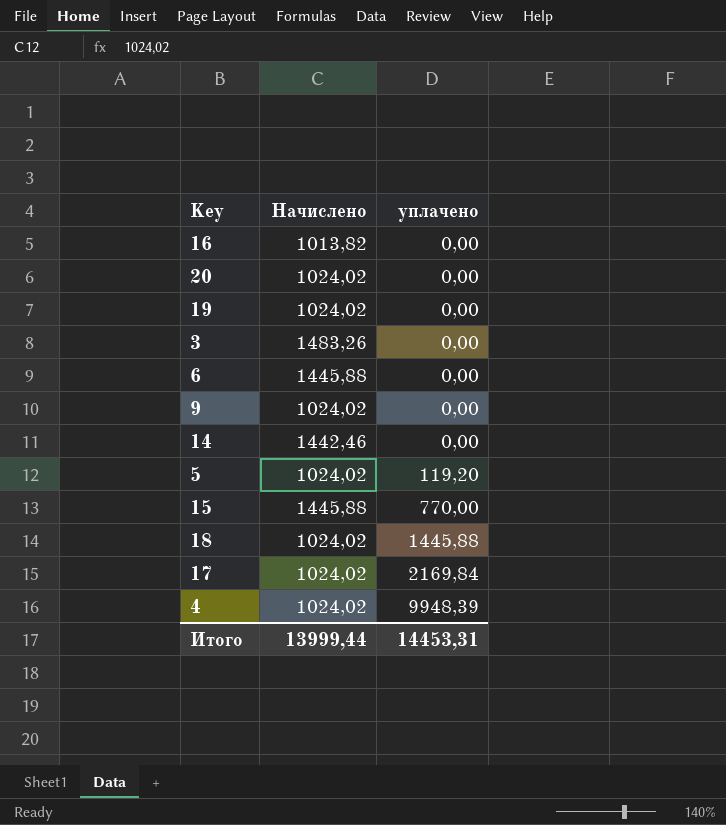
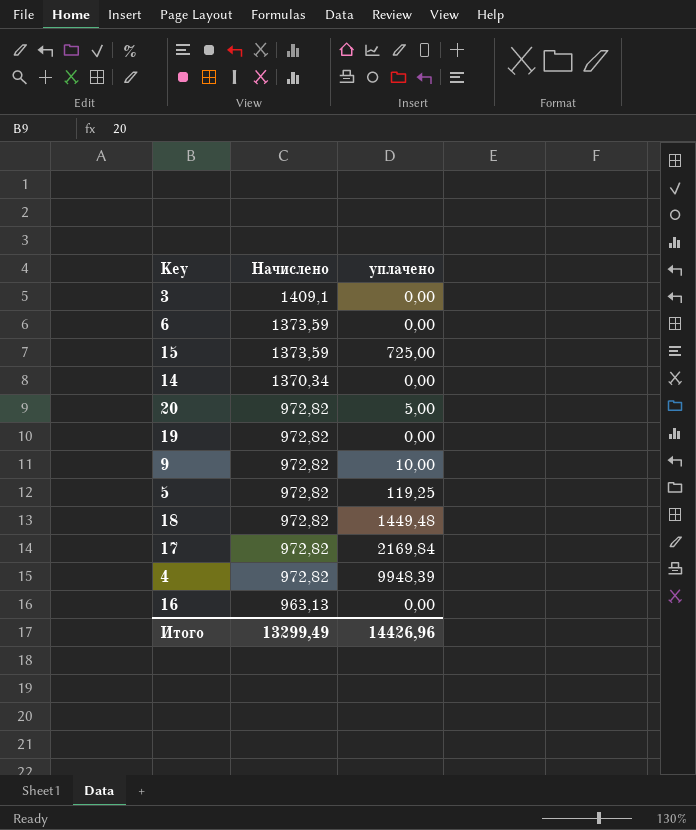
row order: уплачено ascending -> Начислено descending
3 | Начислено: 1483,26 -> 1409,1
6 | Начислено: 1445,88 -> 1373,59
15 | Начислено: 1445,88 -> 1373,59
15 | уплачено: 770,00 -> 725,00
14 | Начислено: 1442,46 -> 1370,34
20 | Начислено: 1024,02 -> 972,82
20 | уплачено: 0,00 -> 5,00
19 | Начислено: 1024,02 -> 972,82
9 | Начислено: 1024,02 -> 972,82
9 | уплачено: 0,00 -> 10,00
5 | Начислено: 1024,02 -> 972,82
5 | уплачено: 119,20 -> 119,25
18 | Начислено: 1024,02 -> 972,82
18 | уплачено: 1445,88 -> 1449,48
17 | Начислено: 1024,02 -> 972,82
4 | Начислено: 1024,02 -> 972,82
16 | Начислено: 1013,82 -> 963,13
Итого | Начислено: 13999,44 -> 13299,49
Итого | уплачено: 14453,31 -> 14426,96

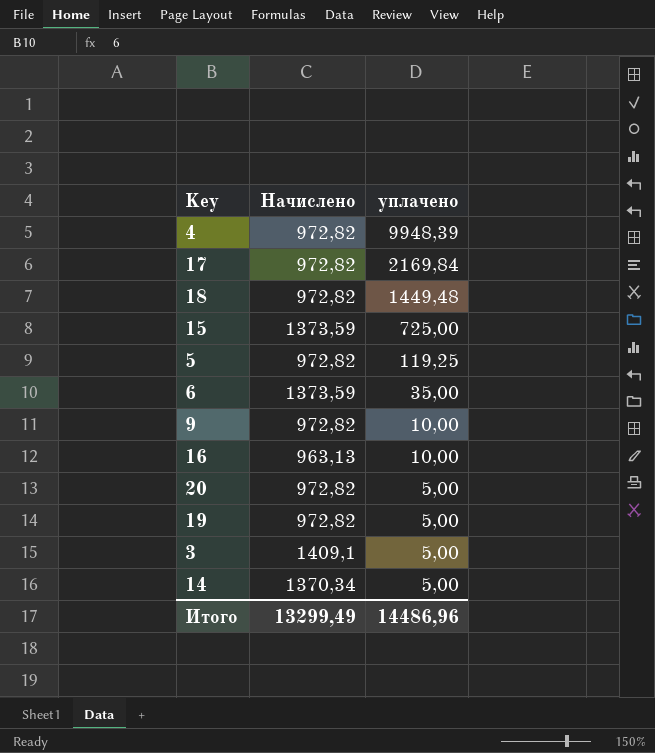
row order: Начислено descending -> уплачено descending
6 | уплачено: 0,00 -> 35,00
16 | уплачено: 0,00 -> 10,00
19 | уплачено: 0,00 -> 5,00
3 | уплачено: 0,00 -> 5,00
14 | уплачено: 0,00 -> 5,00
Итого | уплачено: 14426,96 -> 14486,96

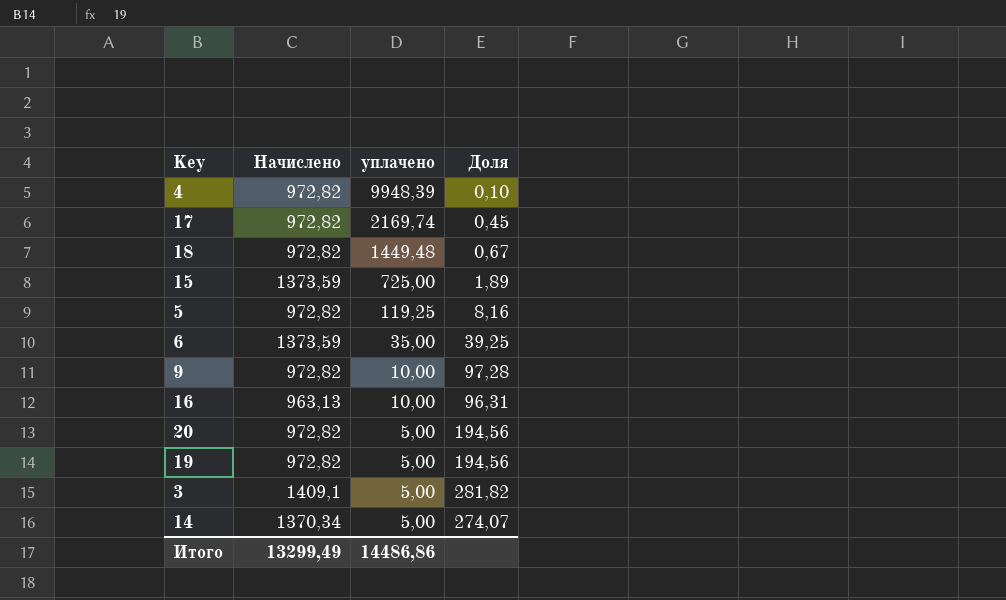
column Доля | formula: none -> [Начислено] / [уплачено]
17 | уплачено: 2169,84 -> 2169,74
Итого | уплачено: 14486,96 -> 14486,86

